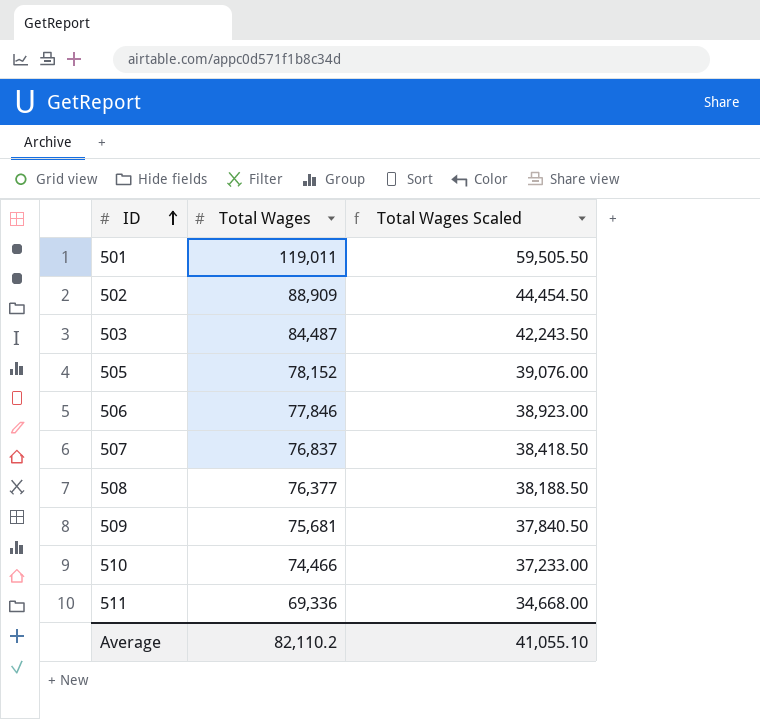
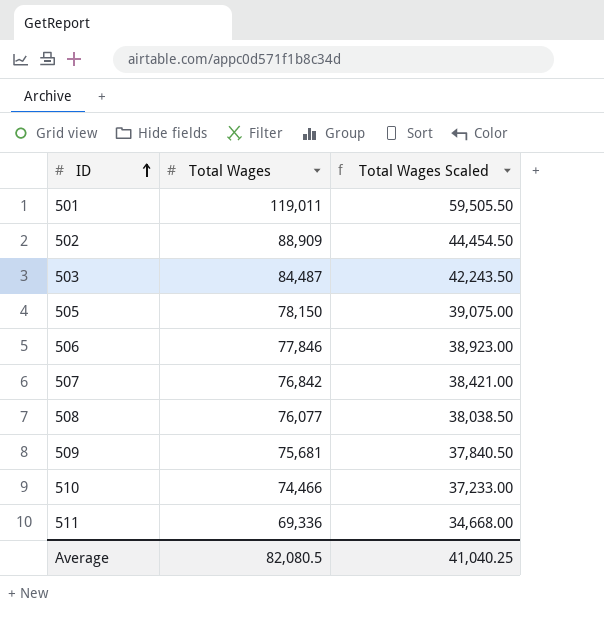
505 | Total Wages: 78,152 -> 78,150
505 | Total Wages Scaled: 39,076.00 -> 39,075.00
507 | Total Wages: 76,837 -> 76,842
507 | Total Wages Scaled: 38,418.50 -> 38,421.00
508 | Total Wages: 76,377 -> 76,077
508 | Total Wages Scaled: 38,188.50 -> 38,038.50
Average | Total Wages: 82,110.2 -> 82,080.5
Average | Total Wages Scaled: 41,055.10 -> 41,040.25

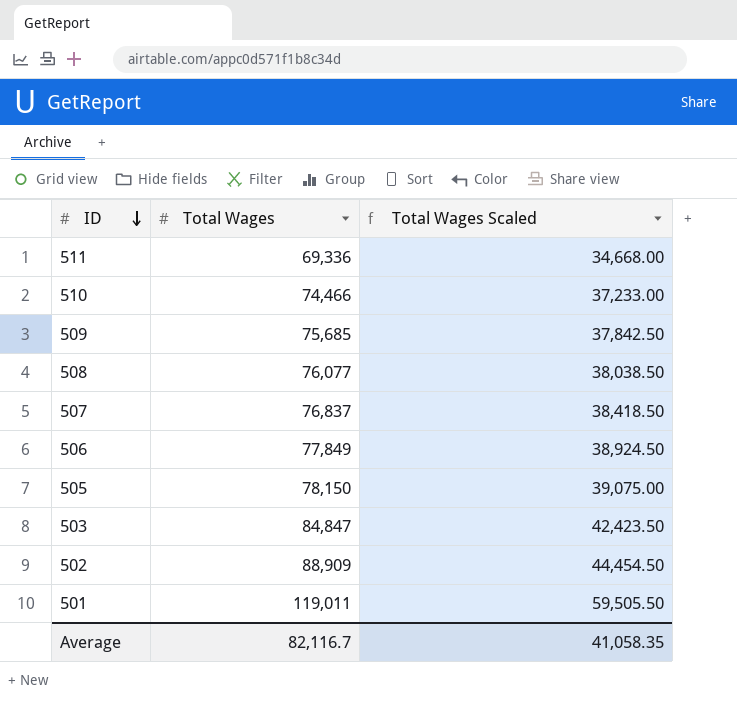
row order: ID ascending -> ID descending
509 | Total Wages: 75,681 -> 75,685
509 | Total Wages Scaled: 37,840.50 -> 37,842.50
507 | Total Wages: 76,842 -> 76,837
507 | Total Wages Scaled: 38,421.00 -> 38,418.50
506 | Total Wages: 77,846 -> 77,849
506 | Total Wages Scaled: 38,923.00 -> 38,924.50
503 | Total Wages: 84,487 -> 84,847
503 | Total Wages Scaled: 42,243.50 -> 42,423.50
Average | Total Wages: 82,080.5 -> 82,116.7
Average | Total Wages Scaled: 41,040.25 -> 41,058.35

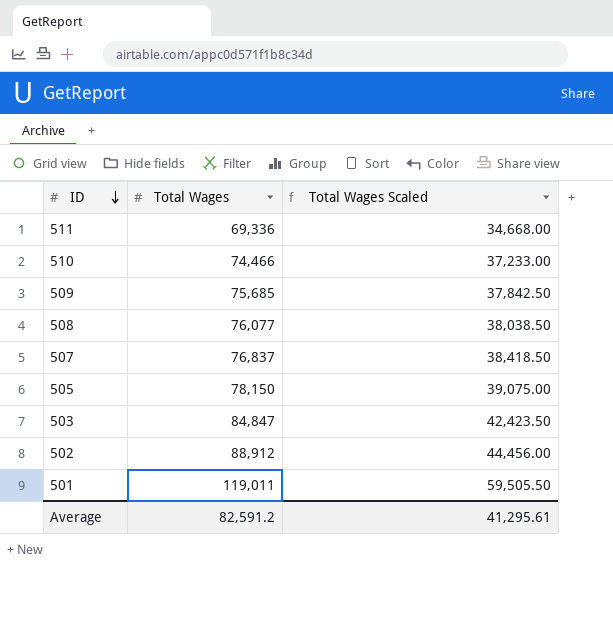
row 506: 77,849 | 38,924.50 -> none
502 | Total Wages: 88,909 -> 88,912
502 | Total Wages Scaled: 44,454.50 -> 44,456.00
Average | Total Wages: 82,116.7 -> 82,591.2
Average | Total Wages Scaled: 41,058.35 -> 41,295.61

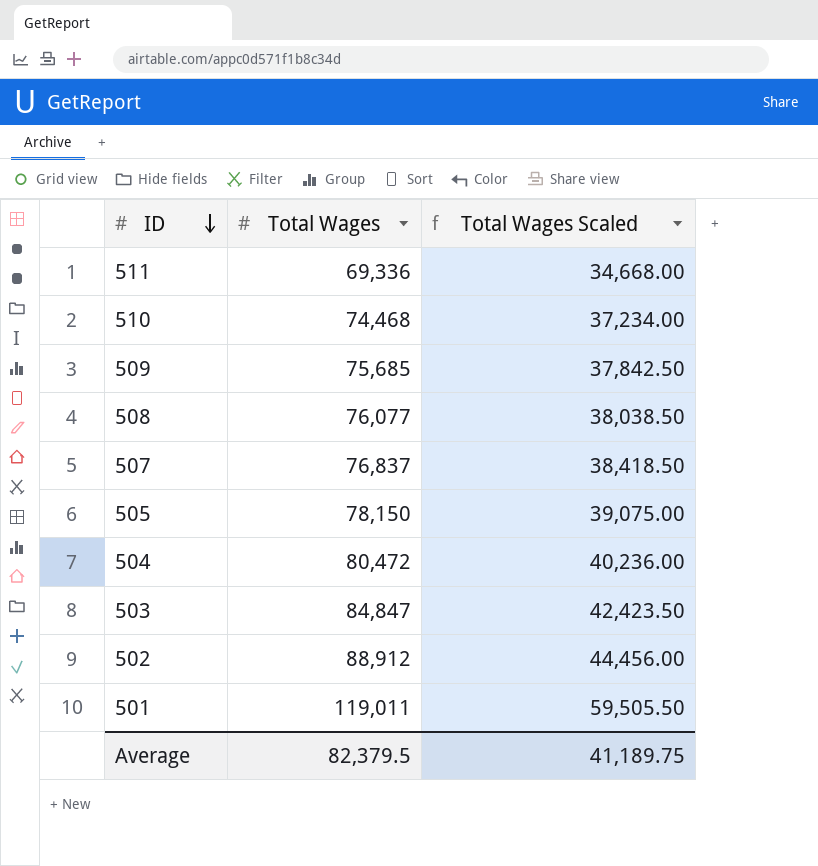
510 | Total Wages: 74,466 -> 74,468
510 | Total Wages Scaled: 37,233.00 -> 37,234.00
row 504: none -> 80,472 | 40,236.00
Average | Total Wages: 82,591.2 -> 82,379.5
Average | Total Wages Scaled: 41,295.61 -> 41,189.75

